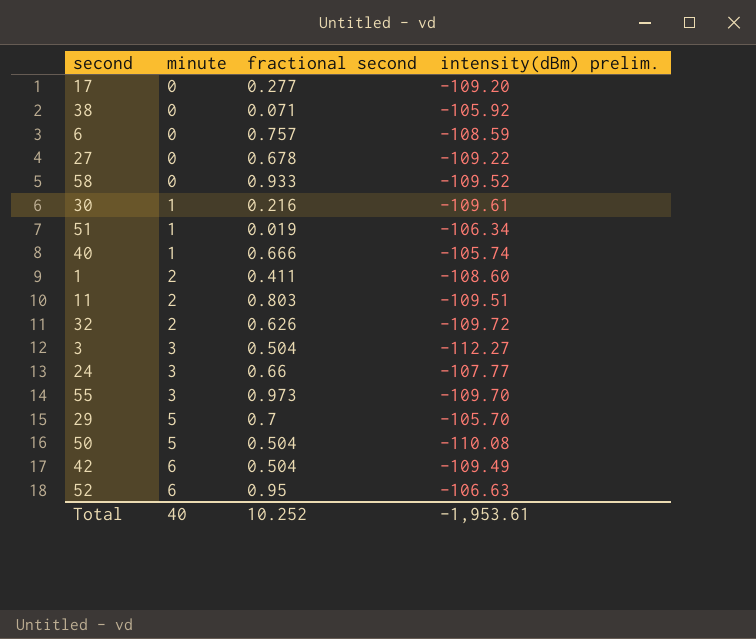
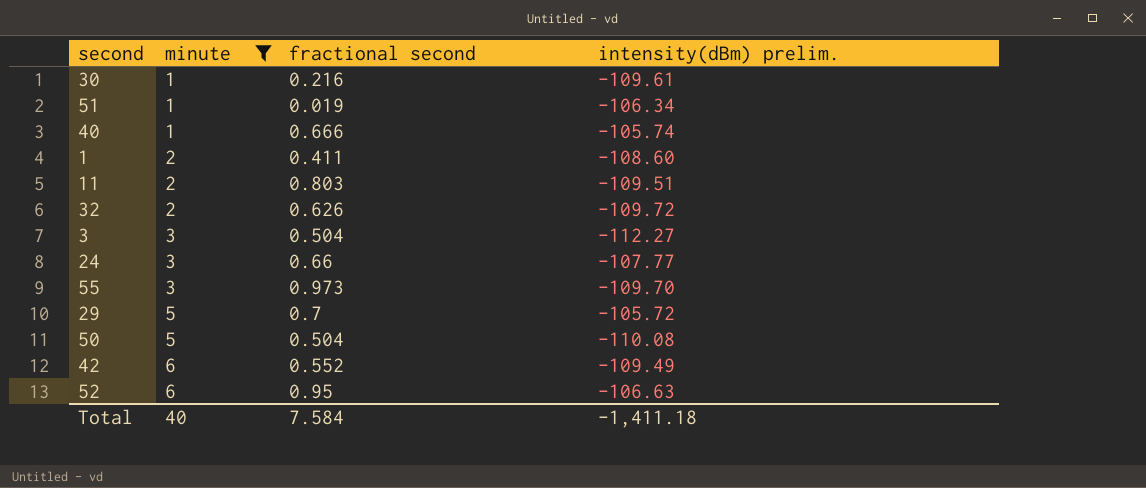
filter: none -> minute != 0
29 | intensity(dBm) prelim.: -105.70 -> -105.72
42 | fractional second: 0.504 -> 0.552
Total | fractional second: 10.252 -> 7.584
Total | intensity(dBm) prelim.: -1,953.61 -> -1,411.18

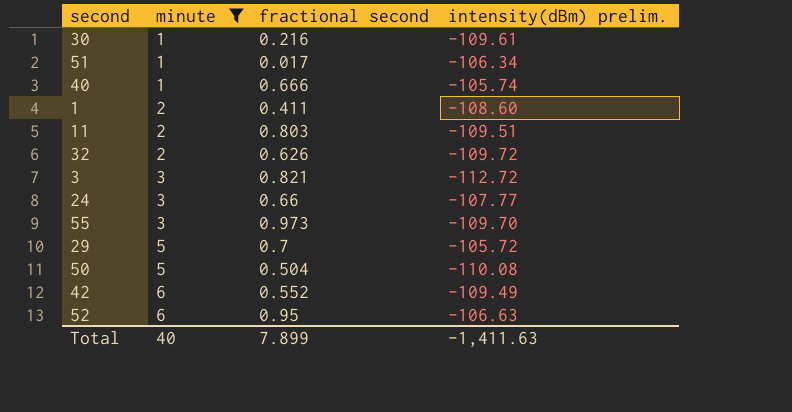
51 | fractional second: 0.019 -> 0.017
3 | fractional second: 0.504 -> 0.821
3 | intensity(dBm) prelim.: -112.27 -> -112.72
Total | fractional second: 7.584 -> 7.899
Total | intensity(dBm) prelim.: -1,411.18 -> -1,411.63

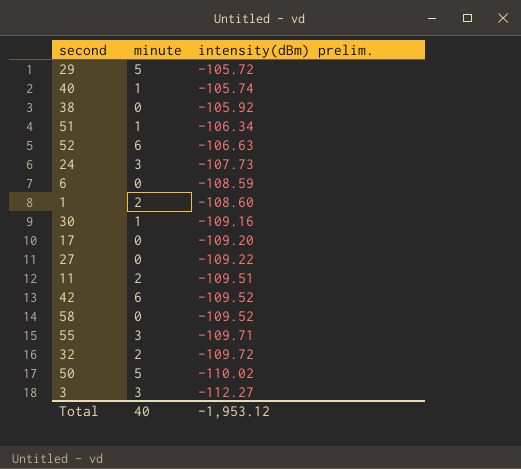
filter: minute != 0 -> none
row order: minute ascending -> intensity(dBm) prelim. descending
column fractional second | position: 3 -> none
24 | intensity(dBm) prelim.: -107.77 -> -107.73
30 | intensity(dBm) prelim.: -109.61 -> -109.16
42 | intensity(dBm) prelim.: -109.49 -> -109.52
55 | intensity(dBm) prelim.: -109.70 -> -109.71
50 | intensity(dBm) prelim.: -110.08 -> -110.02
3 | intensity(dBm) prelim.: -112.72 -> -112.27
Total | intensity(dBm) prelim.: -1,411.63 -> -1,953.12

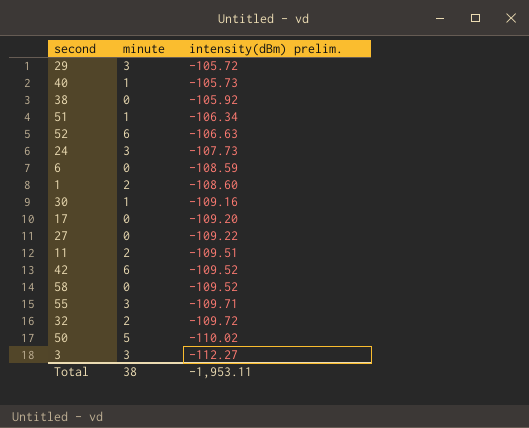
29 | minute: 5 -> 3
40 | intensity(dBm) prelim.: -105.74 -> -105.73
Total | minute: 40 -> 38
Total | intensity(dBm) prelim.: -1,953.12 -> -1,953.11

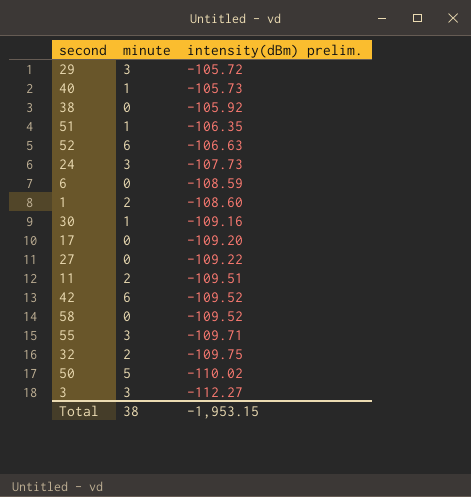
51 | intensity(dBm) prelim.: -106.34 -> -106.35
32 | intensity(dBm) prelim.: -109.72 -> -109.75
Total | intensity(dBm) prelim.: -1,953.11 -> -1,953.15

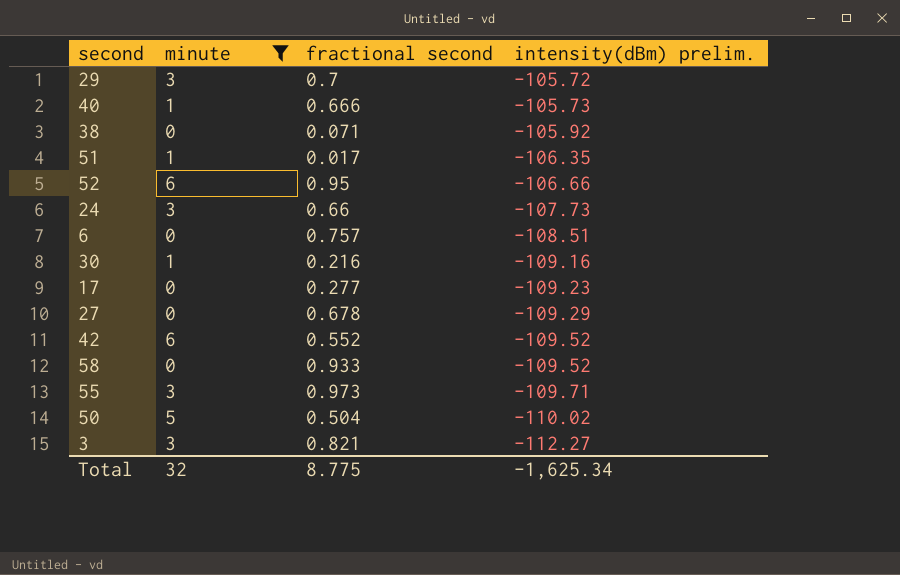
filter: none -> minute != 2
column fractional second | position: none -> 3
52 | intensity(dBm) prelim.: -106.63 -> -106.66
6 | intensity(dBm) prelim.: -108.59 -> -108.51
17 | intensity(dBm) prelim.: -109.20 -> -109.23
27 | intensity(dBm) prelim.: -109.22 -> -109.29
Total | minute: 38 -> 32
Total | intensity(dBm) prelim.: -1,953.15 -> -1,625.34

